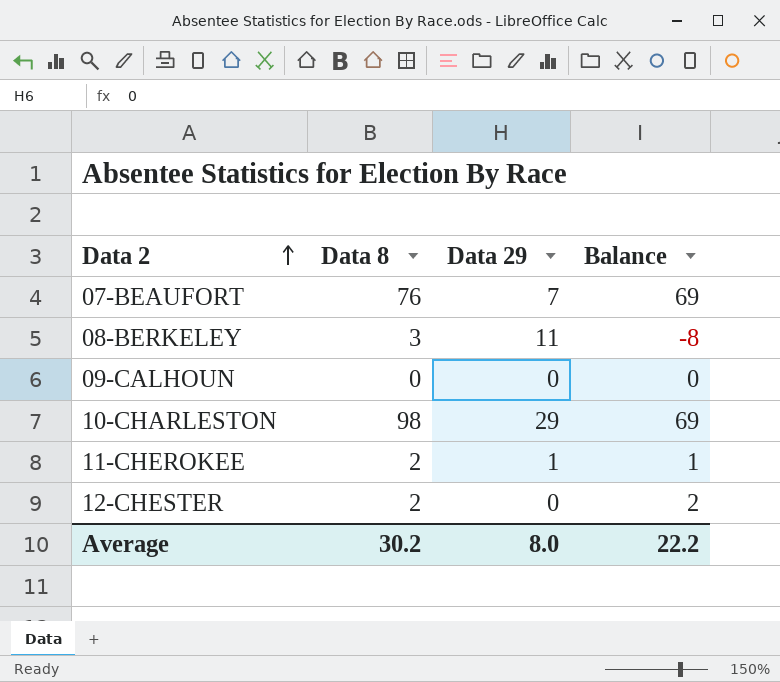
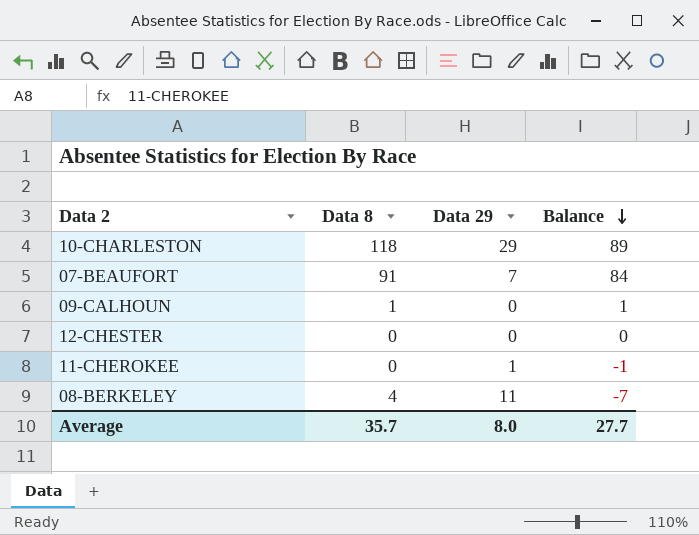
row order: Data 2 ascending -> Balance descending
10-CHARLESTON | Data 8: 98 -> 118
10-CHARLESTON | Balance: 69 -> 89
07-BEAUFORT | Data 8: 76 -> 91
07-BEAUFORT | Balance: 69 -> 84
09-CALHOUN | Data 8: 0 -> 1
09-CALHOUN | Balance: 0 -> 1
12-CHESTER | Data 8: 2 -> 0
12-CHESTER | Balance: 2 -> 0
11-CHEROKEE | Data 8: 2 -> 0
11-CHEROKEE | Balance: 1 -> -1
08-BERKELEY | Data 8: 3 -> 4
08-BERKELEY | Balance: -8 -> -7
Average | Data 8: 30.2 -> 35.7
Average | Balance: 22.2 -> 27.7

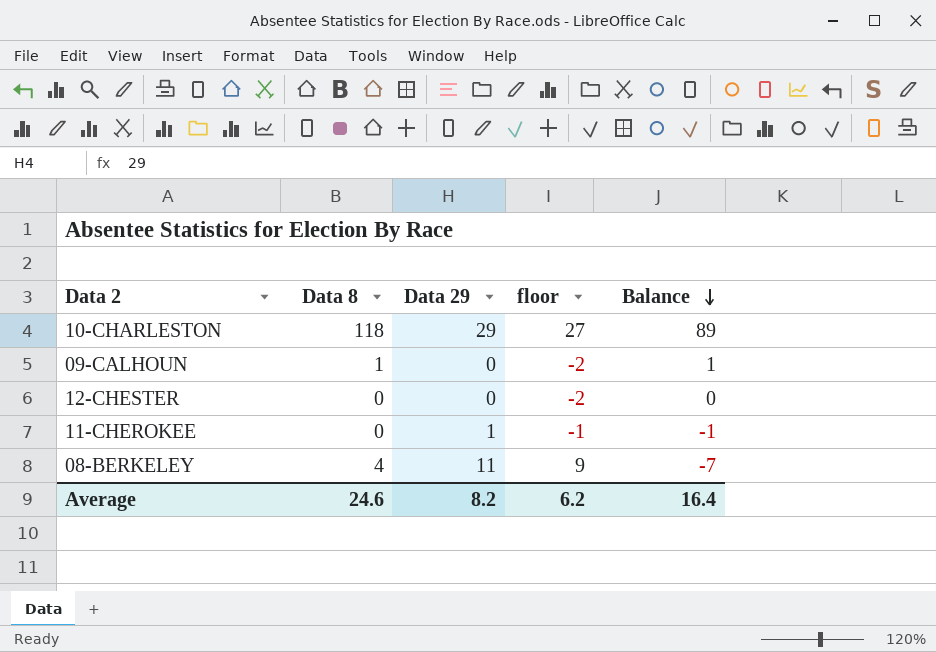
column floor | formula: none -> [Data 29] - 2
row 07-BEAUFORT: 91 | 7 | 84 -> none
Average | Data 8: 35.7 -> 24.6
Average | Data 29: 8.0 -> 8.2
Average | Balance: 27.7 -> 16.4

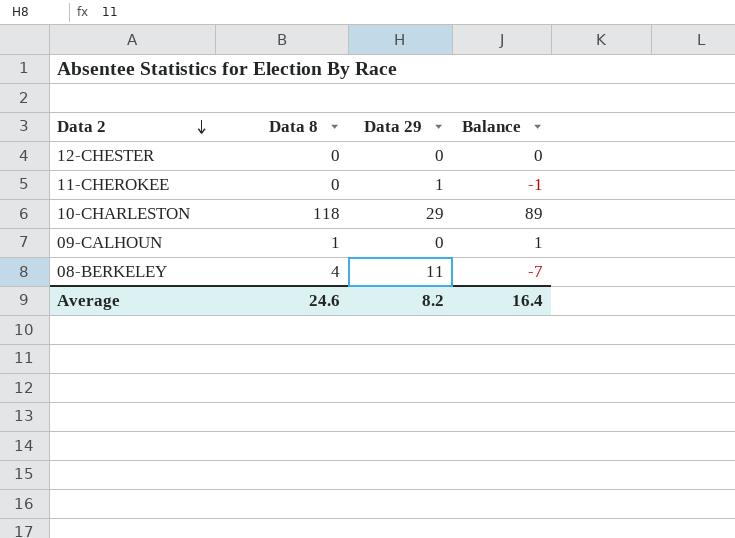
row order: Balance descending -> Data 2 descending
column floor | formula: [Data 29] - 2 -> none

